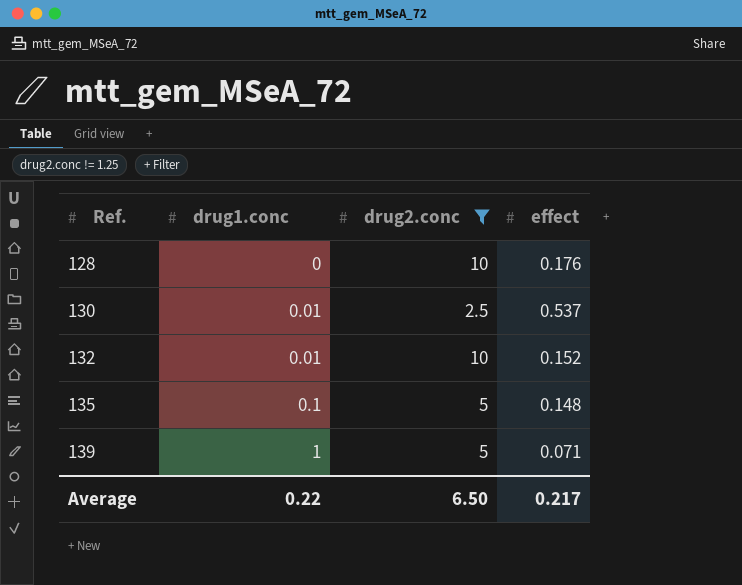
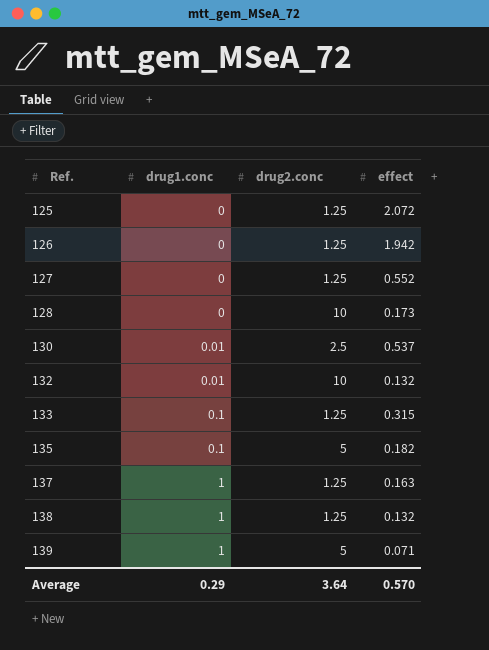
filter: drug2.conc != 1.25 -> none
128 | effect: 0.176 -> 0.173
132 | effect: 0.152 -> 0.132
135 | effect: 0.148 -> 0.182
Average | drug1.conc: 0.22 -> 0.29
Average | drug2.conc: 6.50 -> 3.64
Average | effect: 0.217 -> 0.570

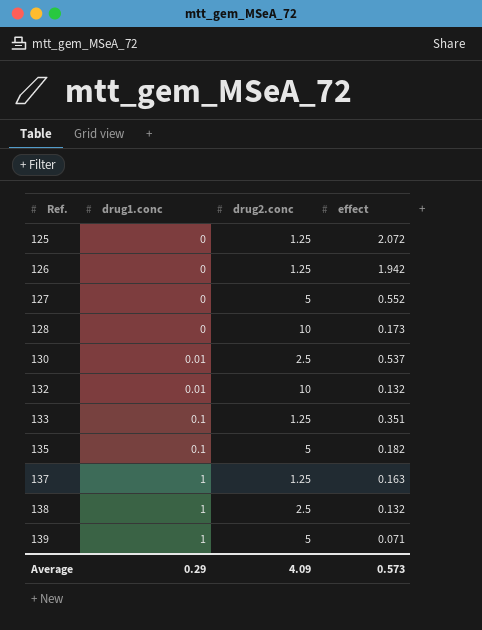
127 | drug2.conc: 1.25 -> 5
133 | effect: 0.315 -> 0.351
138 | drug2.conc: 1.25 -> 2.5
Average | drug2.conc: 3.64 -> 4.09
Average | effect: 0.570 -> 0.573

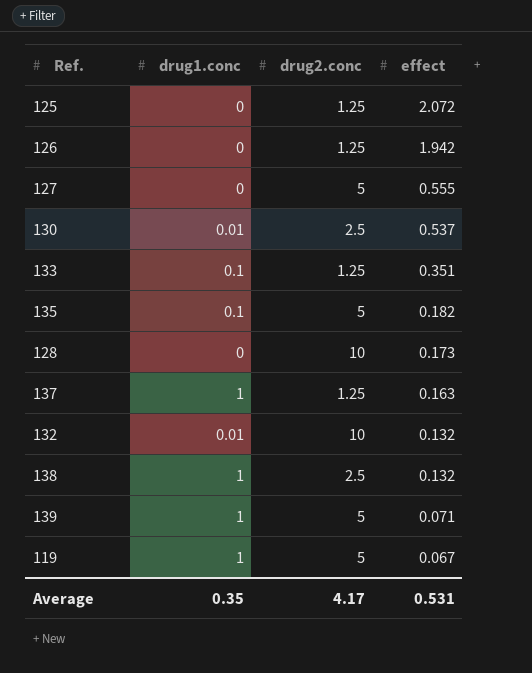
row order: Ref. ascending -> effect descending
127 | effect: 0.552 -> 0.555
row 119: none -> 1 | 5 | 0.067
Average | drug1.conc: 0.29 -> 0.35
Average | drug2.conc: 4.09 -> 4.17
Average | effect: 0.573 -> 0.531

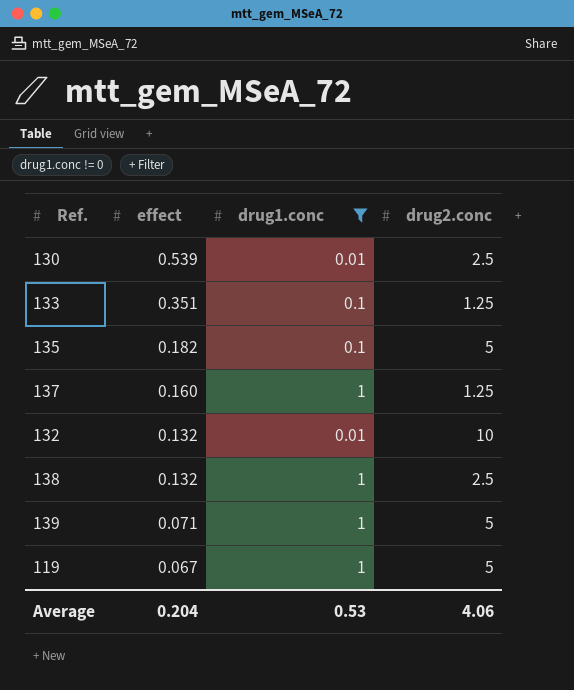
filter: none -> drug1.conc != 0
column effect | position: 4 -> 2
130 | effect: 0.537 -> 0.539
137 | effect: 0.163 -> 0.160
Average | effect: 0.531 -> 0.204
Average | drug1.conc: 0.35 -> 0.53
Average | drug2.conc: 4.17 -> 4.06

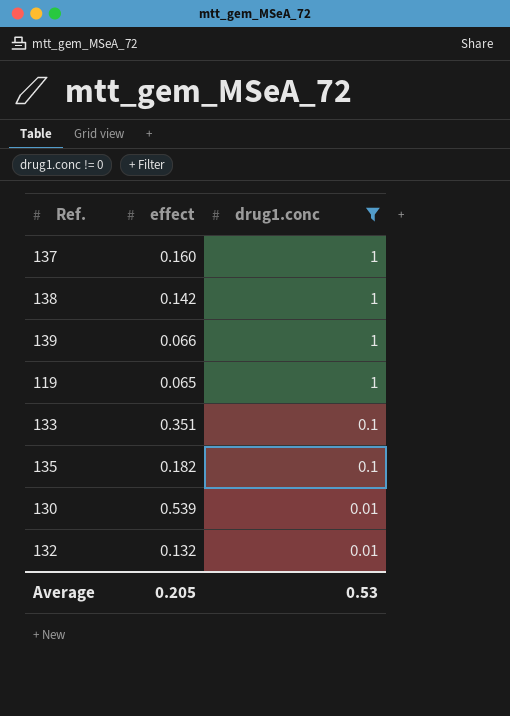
row order: effect descending -> drug1.conc descending
column drug2.conc | position: 4 -> none
138 | effect: 0.132 -> 0.142
139 | effect: 0.071 -> 0.066
119 | effect: 0.067 -> 0.065
Average | effect: 0.204 -> 0.205

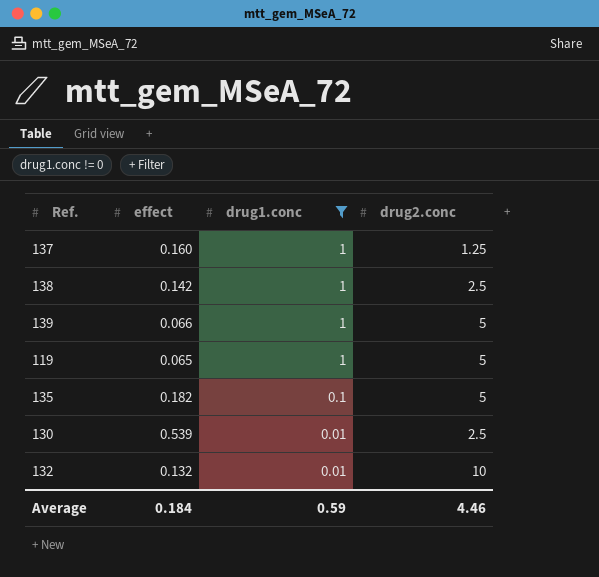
column drug2.conc | position: none -> 4
row 133: 0.351 | 0.1 -> none
Average | effect: 0.205 -> 0.184
Average | drug1.conc: 0.53 -> 0.59

